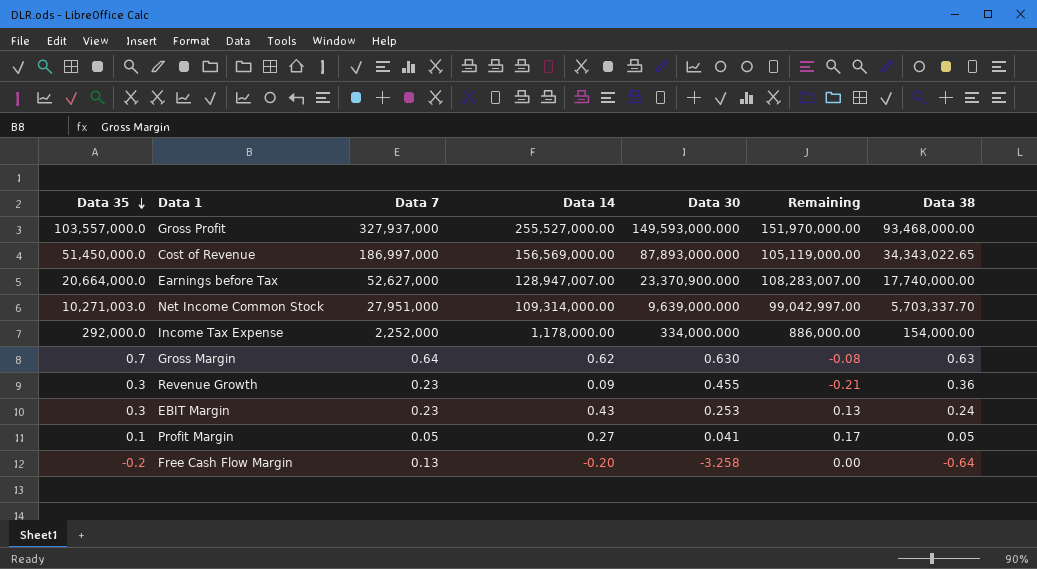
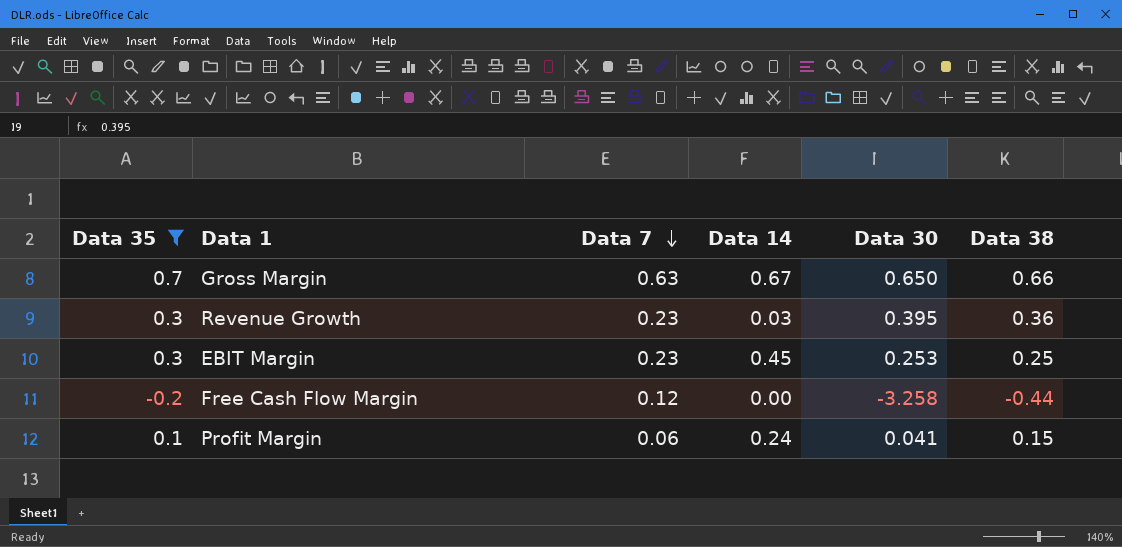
filter: none -> Data 35 <= 0.7
row order: Data 35 descending -> Data 7 descending
column Remaining | formula: [Data 14] - [Data 35] -> none
Gross Margin | Data 7: 0.64 -> 0.63
Gross Margin | Data 14: 0.62 -> 0.67
Gross Margin | Data 30: 0.630 -> 0.650
Gross Margin | Data 38: 0.63 -> 0.66
Revenue Growth | Data 14: 0.09 -> 0.03
Revenue Growth | Data 30: 0.455 -> 0.395
EBIT Margin | Data 14: 0.43 -> 0.45
EBIT Margin | Data 38: 0.24 -> 0.25
Free Cash Flow Margin | Data 7: 0.13 -> 0.12
Free Cash Flow Margin | Data 14: -0.20 -> 0.00
Free Cash Flow Margin | Data 38: -0.64 -> -0.44
Profit Margin | Data 7: 0.05 -> 0.06
Profit Margin | Data 14: 0.27 -> 0.24
Profit Margin | Data 38: 0.05 -> 0.15

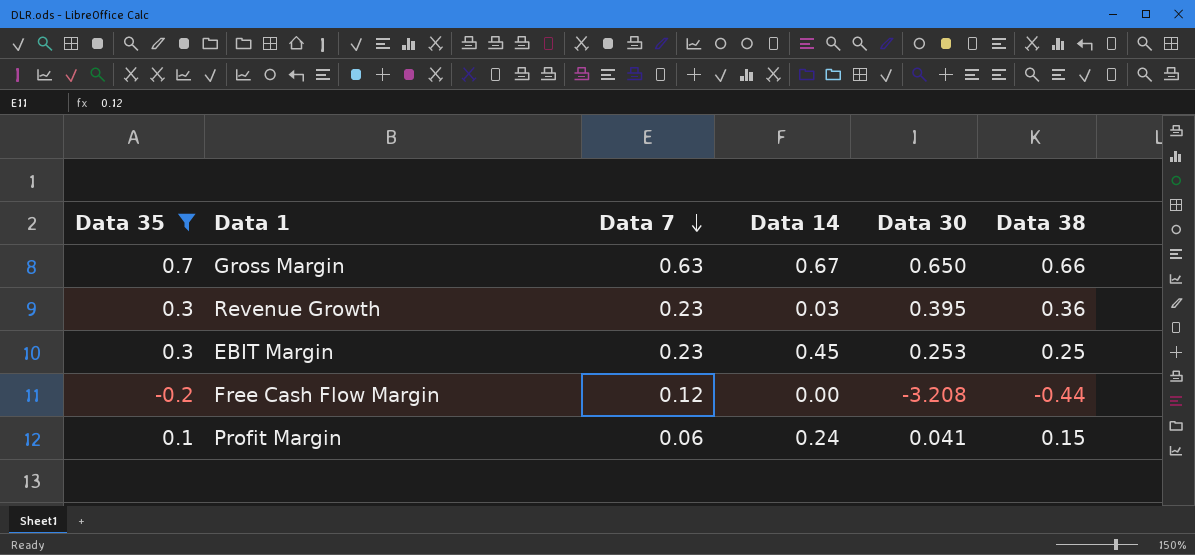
Free Cash Flow Margin | Data 30: -3.258 -> -3.208

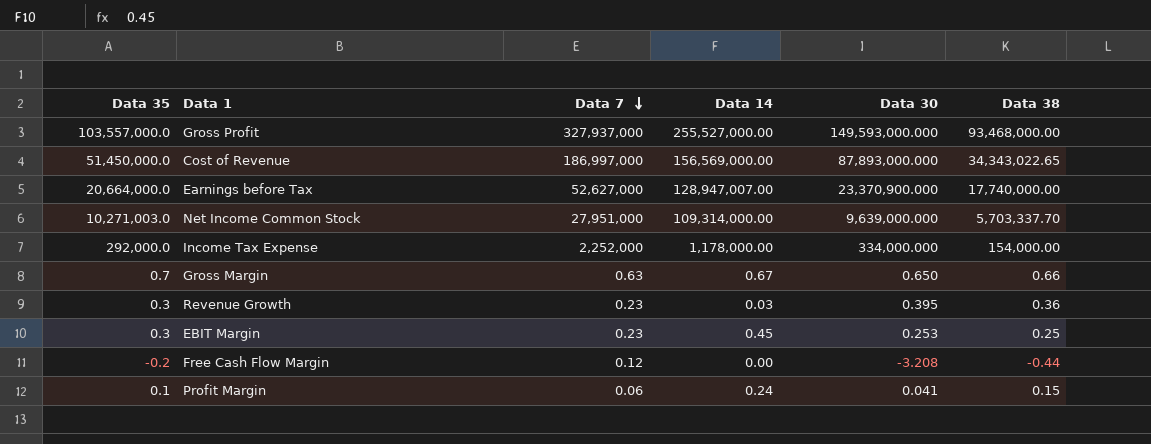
filter: Data 35 <= 0.7 -> none

